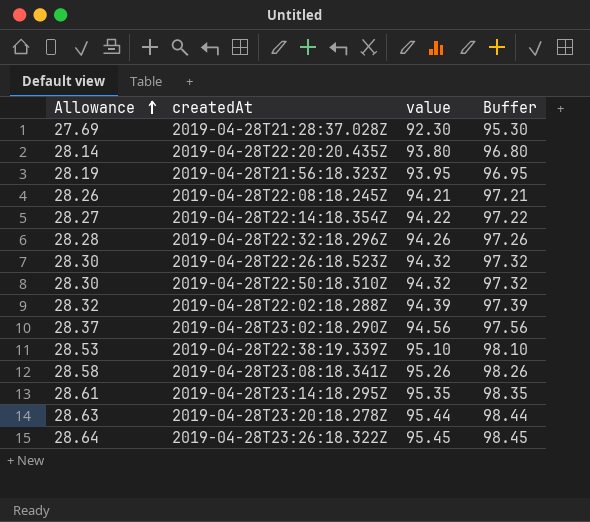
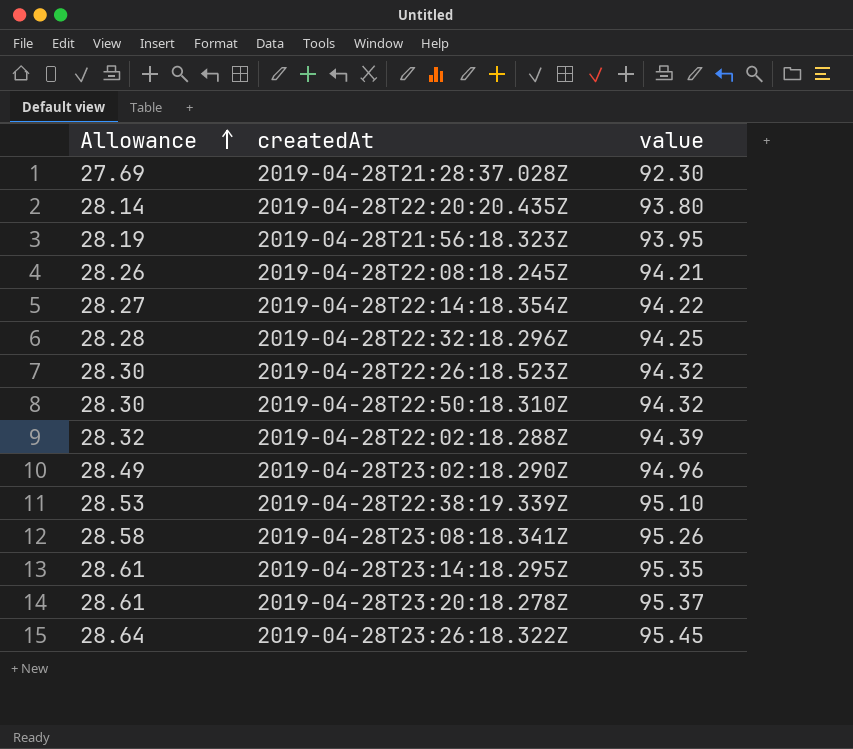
column Buffer | formula: [value] + 3 -> none
2019-04-28T22:32:18.296Z | value: 94.26 -> 94.25
2019-04-28T23:02:18.290Z | Allowance: 28.37 -> 28.49
2019-04-28T23:02:18.290Z | value: 94.56 -> 94.96
2019-04-28T23:20:18.278Z | Allowance: 28.63 -> 28.61
2019-04-28T23:20:18.278Z | value: 95.44 -> 95.37

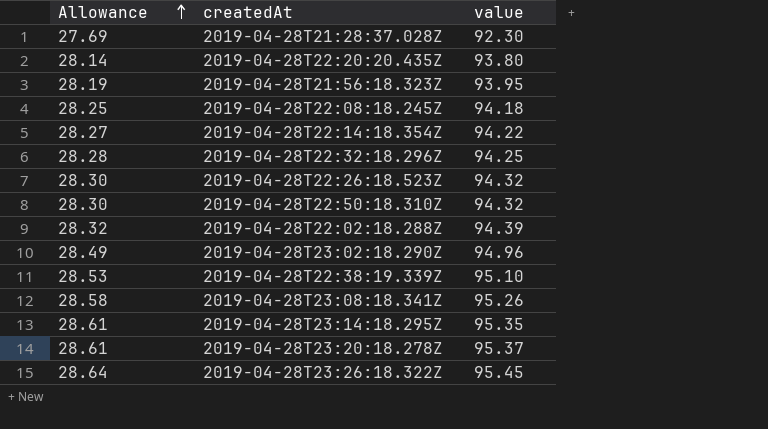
2019-04-28T22:08:18.245Z | Allowance: 28.26 -> 28.25
2019-04-28T22:08:18.245Z | value: 94.21 -> 94.18

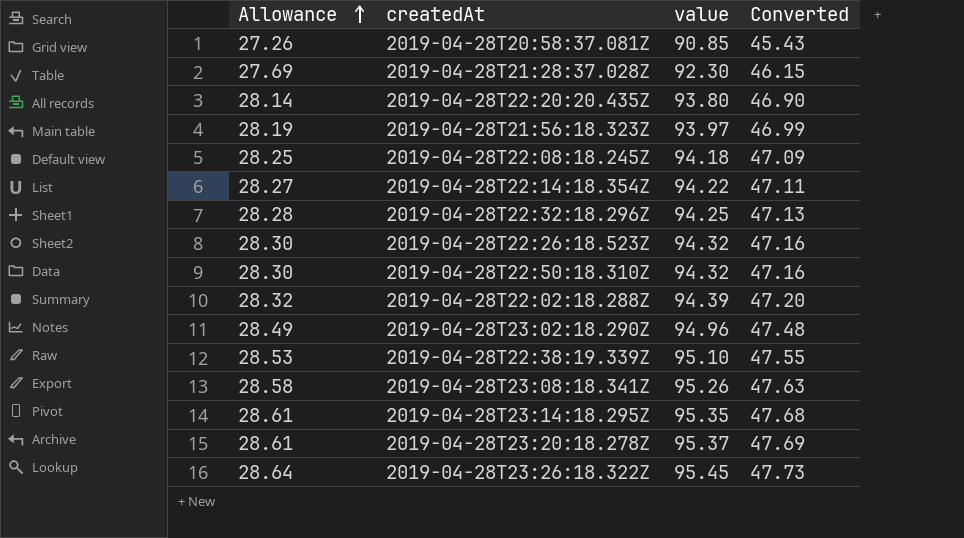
column Converted | formula: none -> [value] * 0.5
row 2019-04-28T20:58:37.081Z: none -> 27.26 | 90.85 | 45.43
2019-04-28T21:56:18.323Z | value: 93.95 -> 93.97

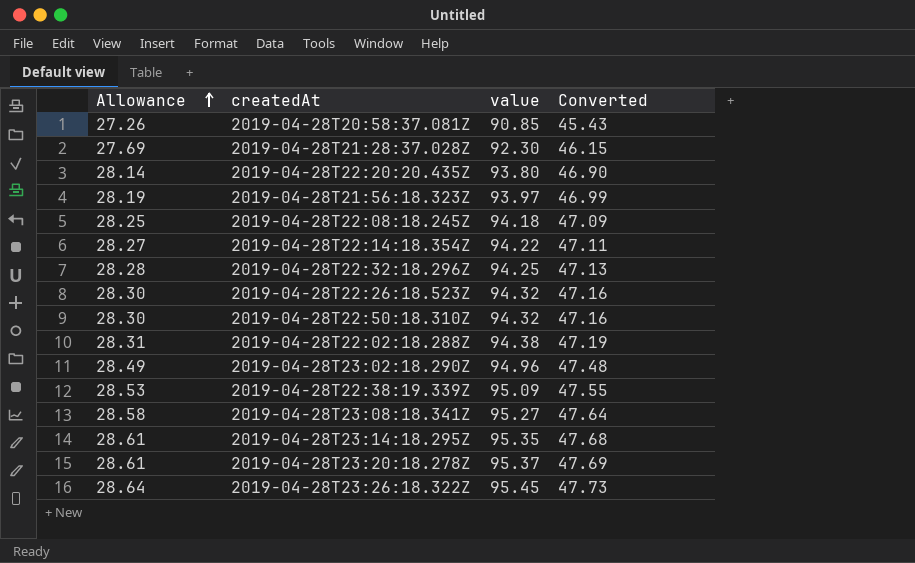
2019-04-28T22:02:18.288Z | Allowance: 28.32 -> 28.31
2019-04-28T22:02:18.288Z | value: 94.39 -> 94.38
2019-04-28T22:02:18.288Z | Converted: 47.20 -> 47.19
2019-04-28T22:38:19.339Z | value: 95.10 -> 95.09
2019-04-28T23:08:18.341Z | value: 95.26 -> 95.27
2019-04-28T23:08:18.341Z | Converted: 47.63 -> 47.64

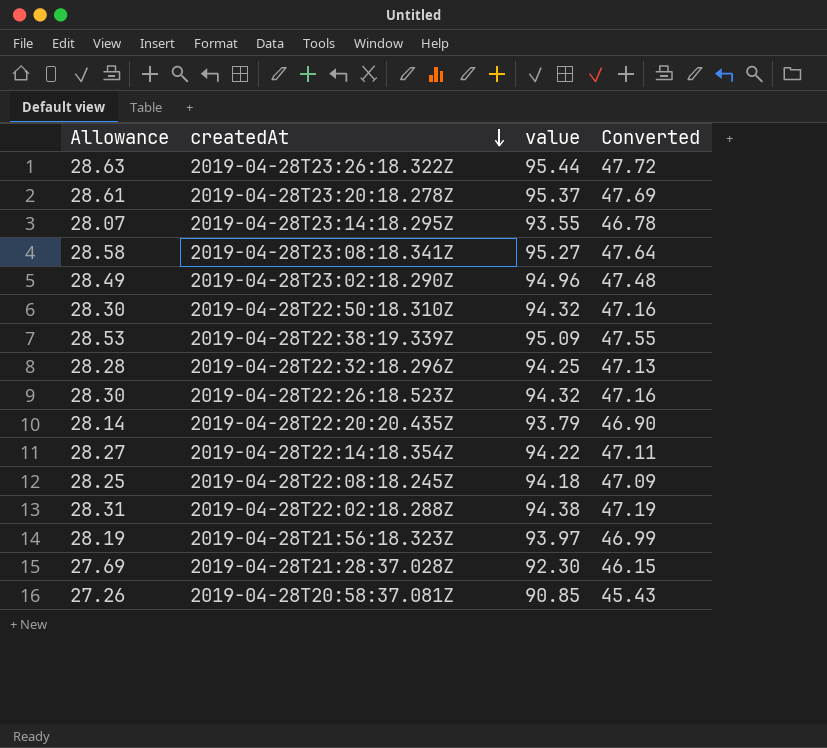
row order: Allowance ascending -> createdAt descending
2019-04-28T23:26:18.322Z | Allowance: 28.64 -> 28.63
2019-04-28T23:26:18.322Z | value: 95.45 -> 95.44
2019-04-28T23:26:18.322Z | Converted: 47.73 -> 47.72
2019-04-28T23:14:18.295Z | Allowance: 28.61 -> 28.07
2019-04-28T23:14:18.295Z | value: 95.35 -> 93.55
2019-04-28T23:14:18.295Z | Converted: 47.68 -> 46.78
2019-04-28T22:20:20.435Z | value: 93.80 -> 93.79

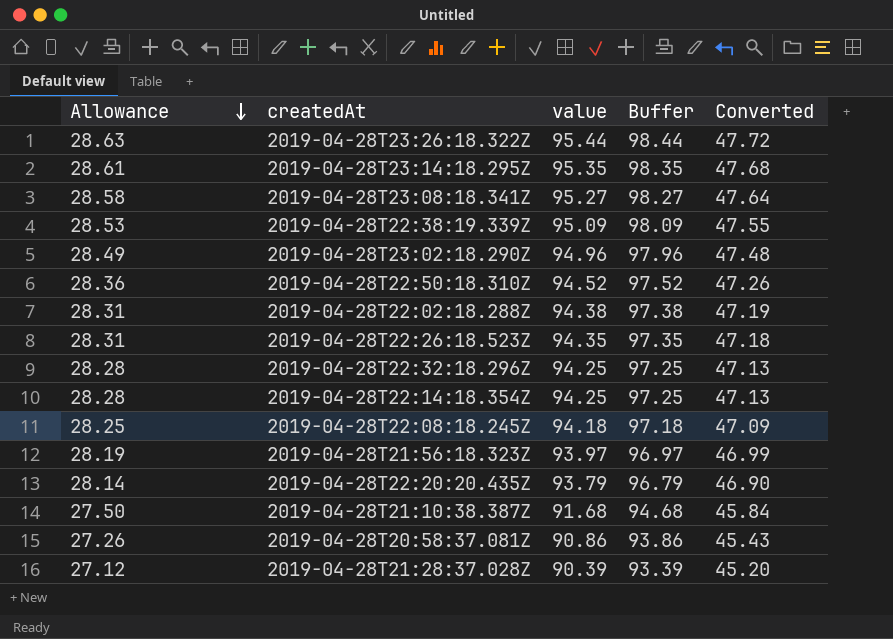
row order: createdAt descending -> Allowance descending
column Buffer | formula: none -> [value] + 3
row 2019-04-28T23:20:18.278Z: 28.61 | 95.37 | 47.69 -> none
2019-04-28T23:14:18.295Z | Allowance: 28.07 -> 28.61
2019-04-28T23:14:18.295Z | value: 93.55 -> 95.35
2019-04-28T23:14:18.295Z | Converted: 46.78 -> 47.68
2019-04-28T22:50:18.310Z | Allowance: 28.30 -> 28.36
2019-04-28T22:50:18.310Z | value: 94.32 -> 94.52
2019-04-28T22:50:18.310Z | Converted: 47.16 -> 47.26
2019-04-28T22:26:18.523Z | Allowance: 28.30 -> 28.31
2019-04-28T22:26:18.523Z | value: 94.32 -> 94.35
2019-04-28T22:26:18.523Z | Converted: 47.16 -> 47.18
2019-04-28T22:14:18.354Z | Allowance: 28.27 -> 28.28
2019-04-28T22:14:18.354Z | value: 94.22 -> 94.25
2019-04-28T22:14:18.354Z | Converted: 47.11 -> 47.13
row 2019-04-28T21:10:38.387Z: none -> 27.50 | 91.68 | 94.68 | 45.84
2019-04-28T20:58:37.081Z | value: 90.85 -> 90.86
2019-04-28T21:28:37.028Z | Allowance: 27.69 -> 27.12
2019-04-28T21:28:37.028Z | value: 92.30 -> 90.39
2019-04-28T21:28:37.028Z | Converted: 46.15 -> 45.20

